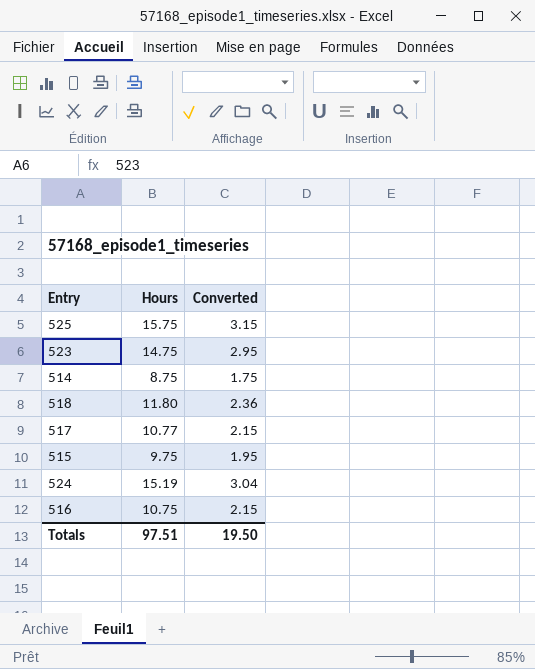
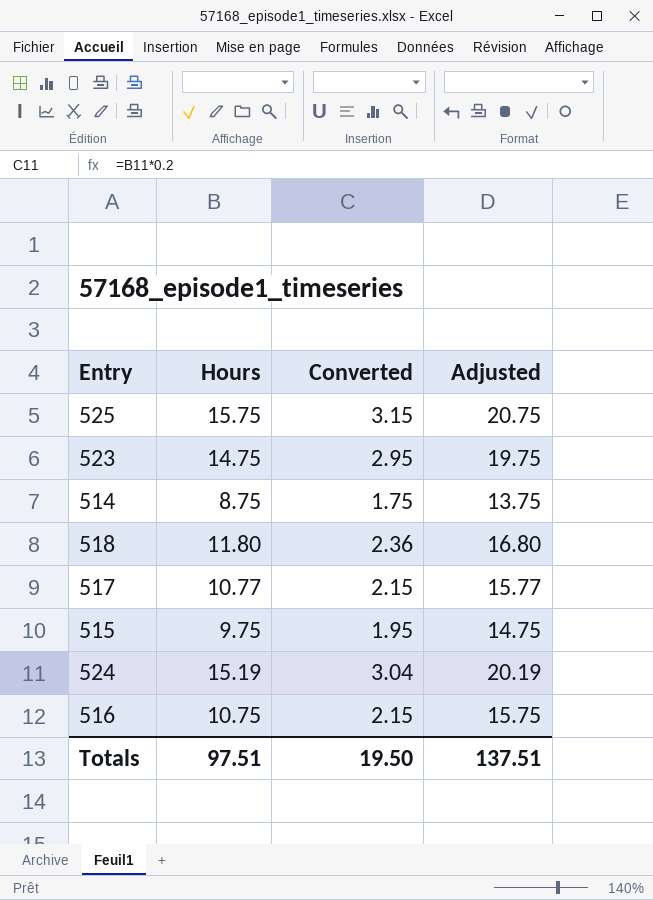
column Adjusted | formula: none -> [Hours] + 5

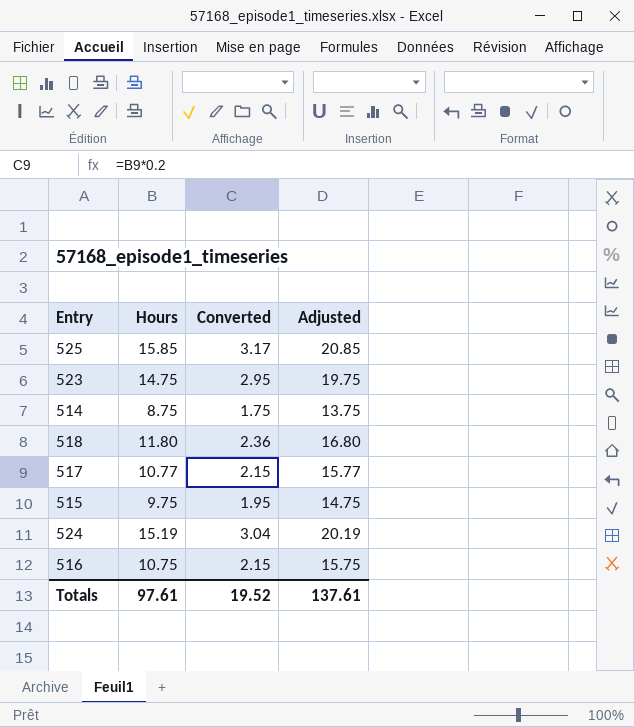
525 | Hours: 15.75 -> 15.85
525 | Converted: 3.15 -> 3.17
525 | Adjusted: 20.75 -> 20.85
Totals | Hours: 97.51 -> 97.61
Totals | Converted: 19.50 -> 19.52
Totals | Adjusted: 137.51 -> 137.61

